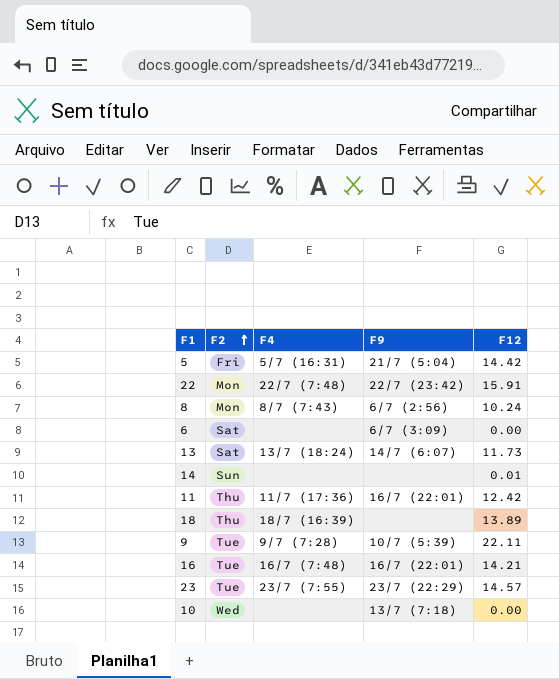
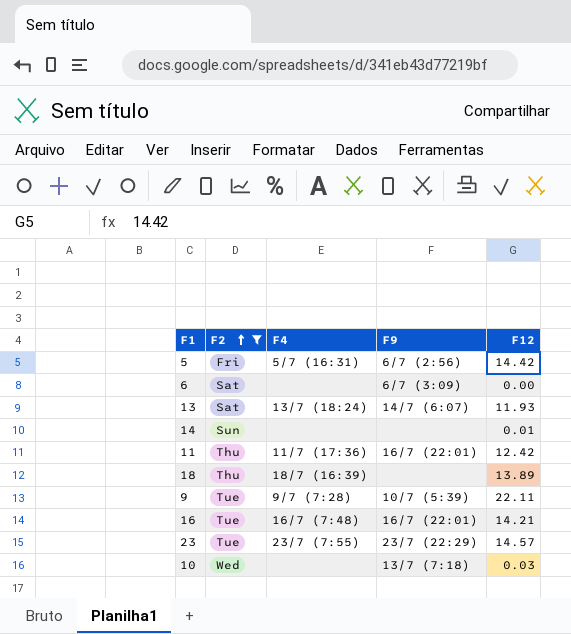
filter: none -> F2 != Mon
5 | F9: 21/7 (5:04) -> 6/7 (2:56)
13 | F12: 11.73 -> 11.93
10 | F12: 0.00 -> 0.03

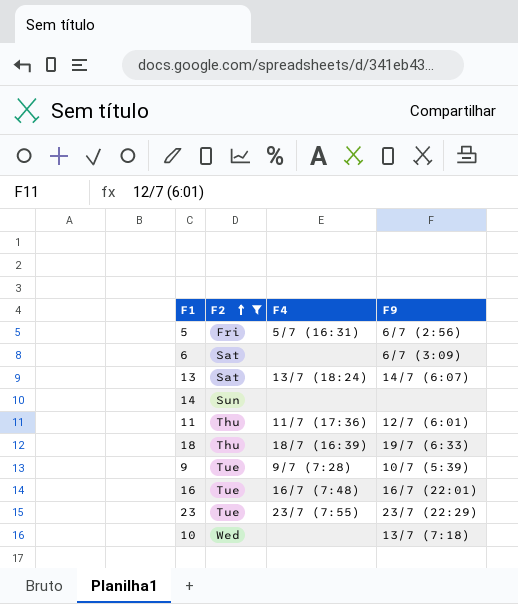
column F12 | position: 5 -> none
11 | F9: 16/7 (22:01) -> 12/7 (6:01)
18 | F9: none -> 19/7 (6:33)

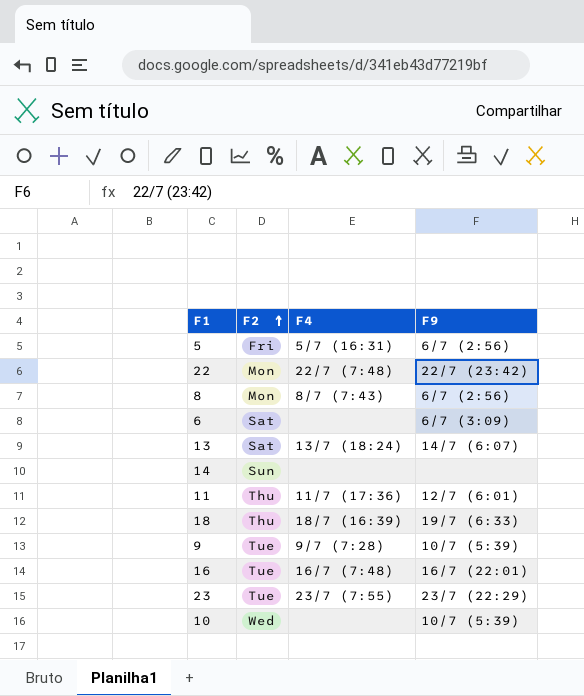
filter: F2 != Mon -> none
10 | F9: 13/7 (7:18) -> 10/7 (5:39)

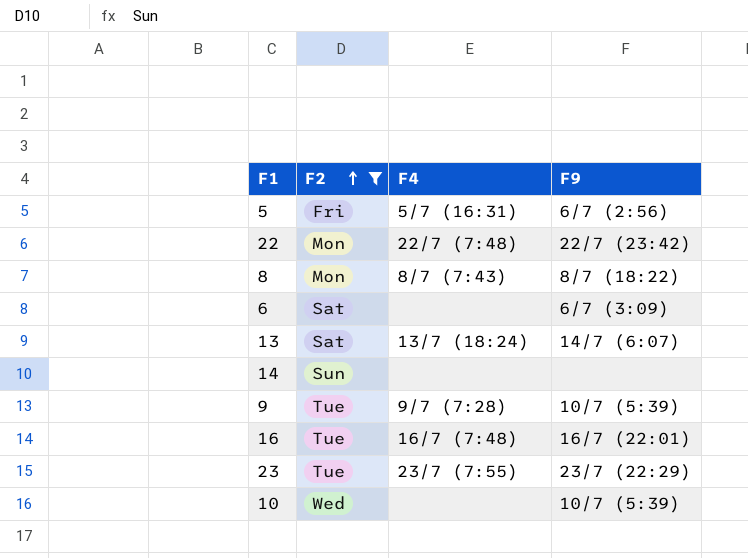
filter: none -> F2 != Thu
8 | F9: 6/7 (2:56) -> 8/7 (18:22)

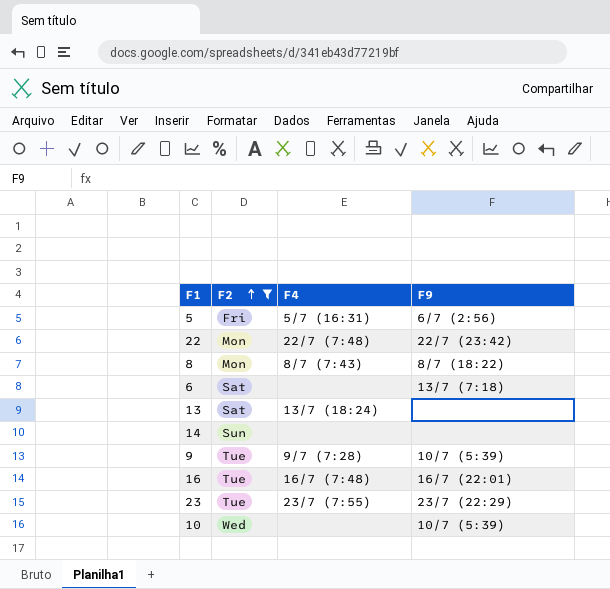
6 | F9: 6/7 (3:09) -> 13/7 (7:18)
13 | F9: 14/7 (6:07) -> none

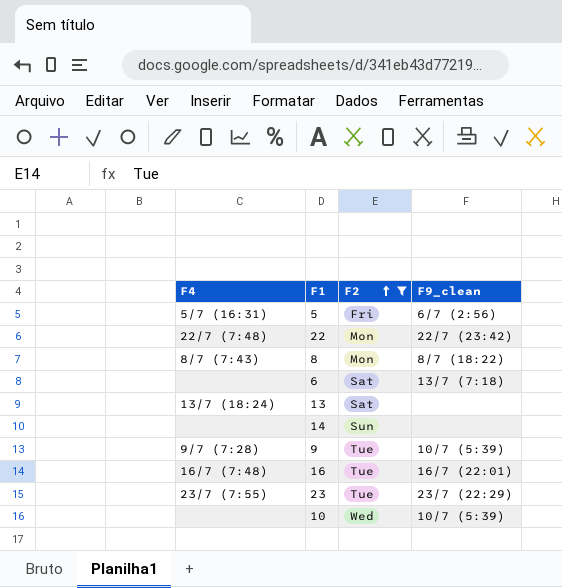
column F4 | position: 3 -> 1
column name: F9 -> F9_clean

